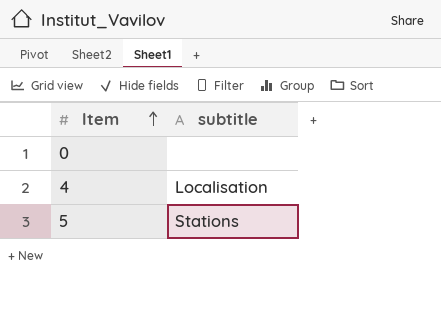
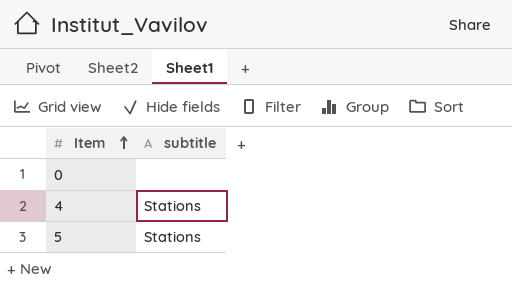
4 | subtitle: Localisation -> Stations

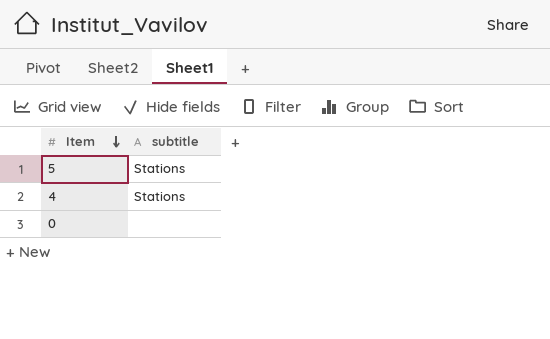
row order: Item ascending -> Item descending

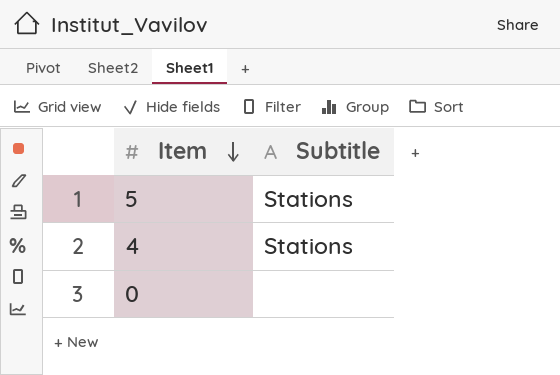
column name: subtitle -> Subtitle

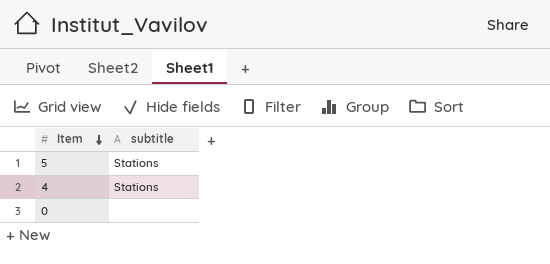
column name: Subtitle -> subtitle

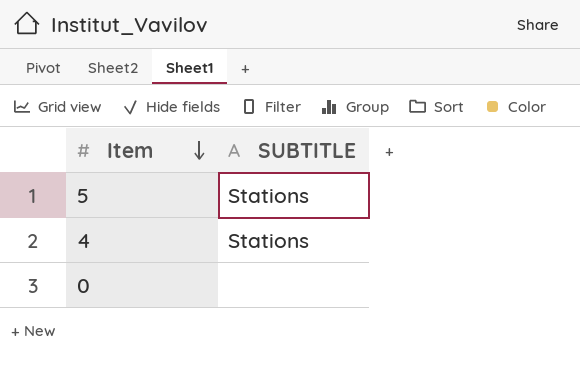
column name: subtitle -> SUBTITLE

